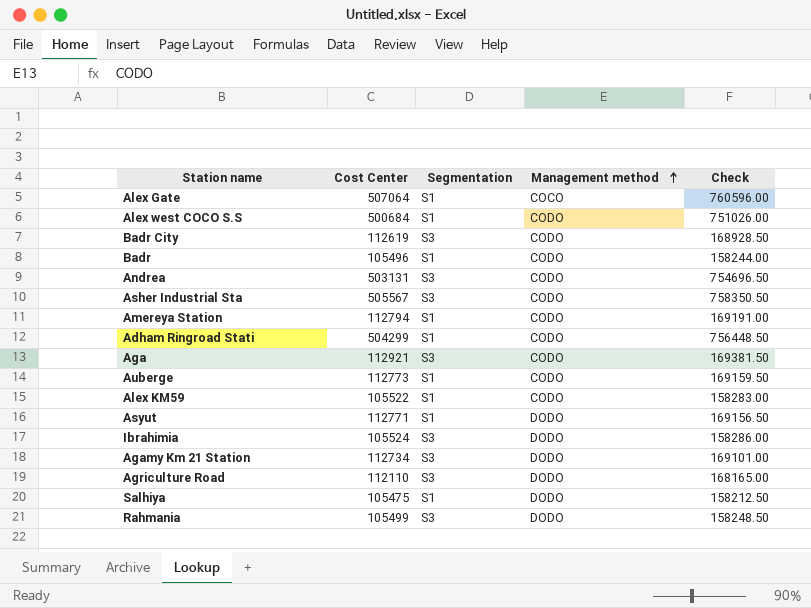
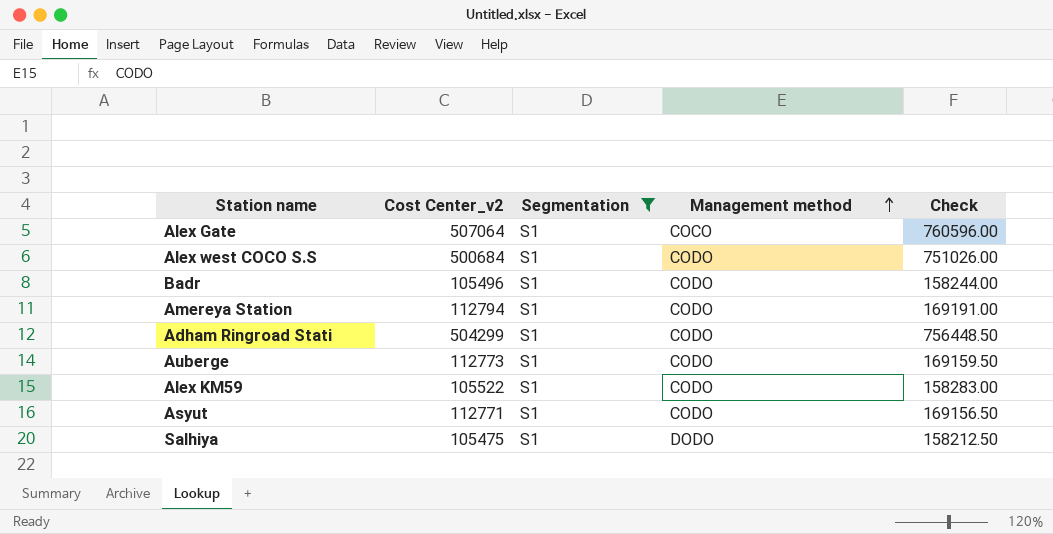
filter: none -> Segmentation = S1
column name: Cost Center -> Cost Center_v2
Asyut | Management method: DODO -> CODO

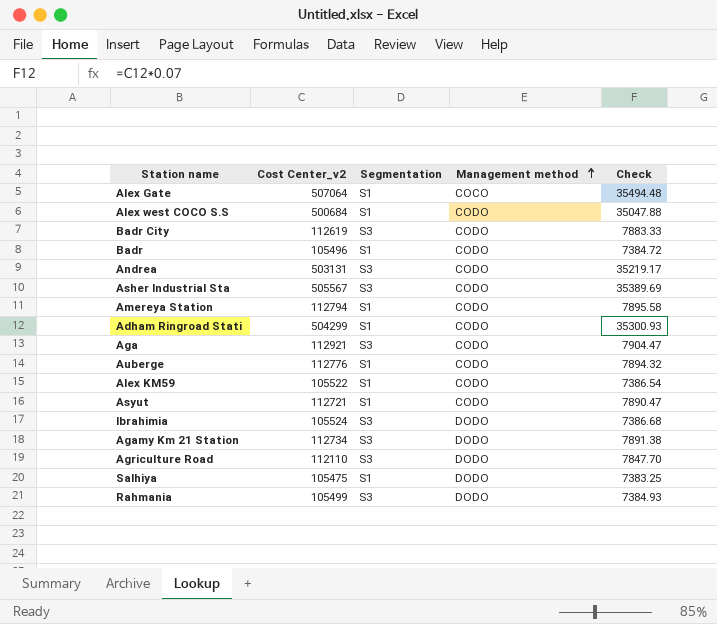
filter: Segmentation = S1 -> none
column Check | formula: [Cost Center_v2] * 1.5 -> [Cost Center_v2] * 0.07
Auberge | Cost Center_v2: 112773 -> 112776
Asyut | Cost Center_v2: 112771 -> 112721

